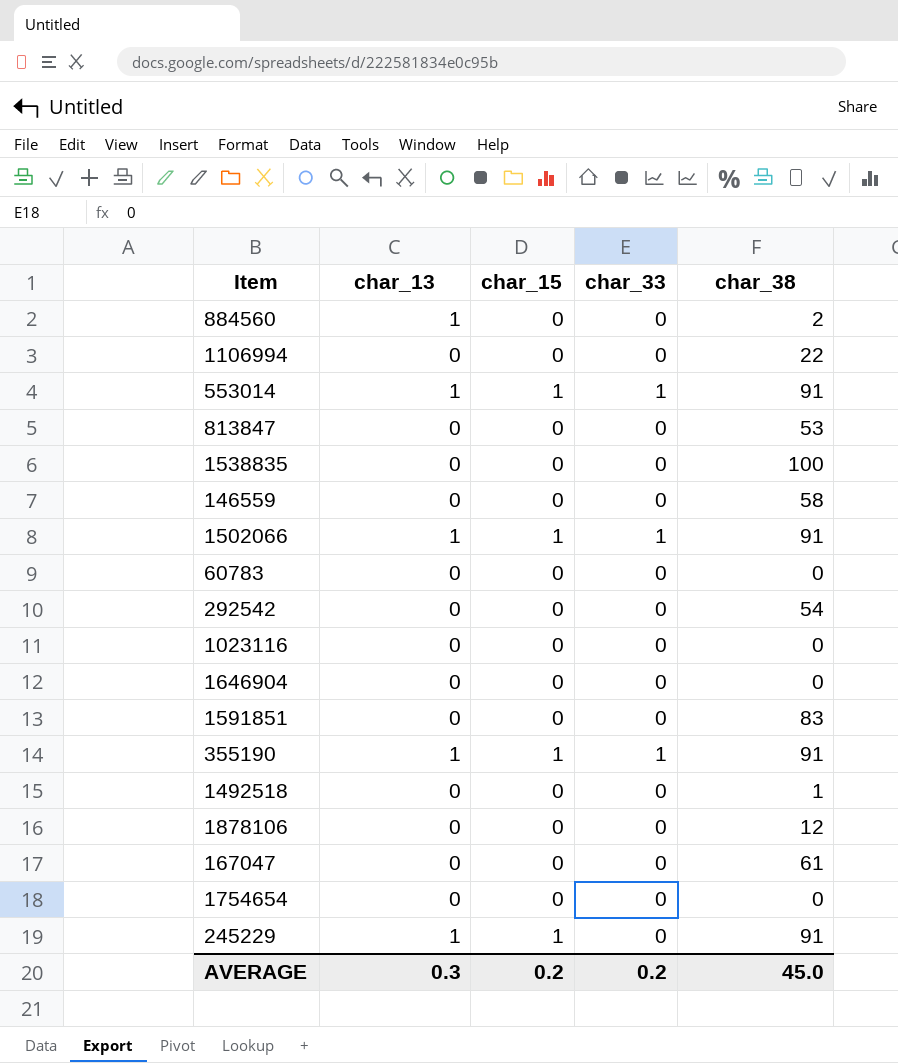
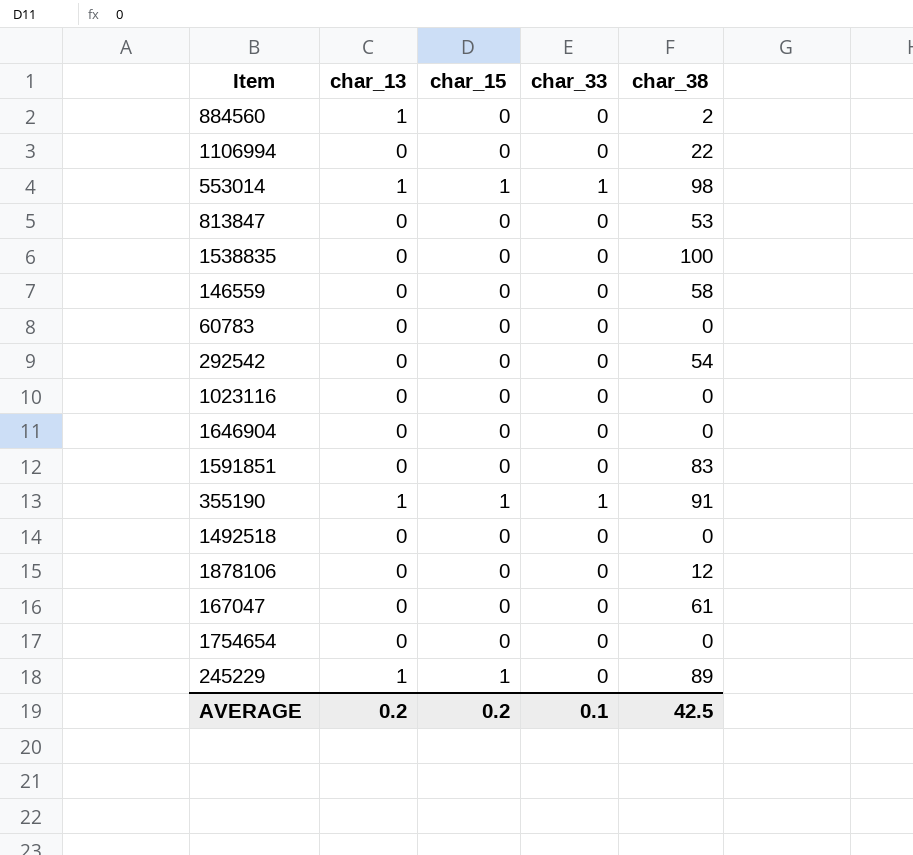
row 1502066: 1 | 1 | 1 | 91 -> none
553014 | char_38: 91 -> 98
1492518 | char_38: 1 -> 0
245229 | char_38: 91 -> 89
AVERAGE | char_13: 0.3 -> 0.2
AVERAGE | char_33: 0.2 -> 0.1
AVERAGE | char_38: 45.0 -> 42.5

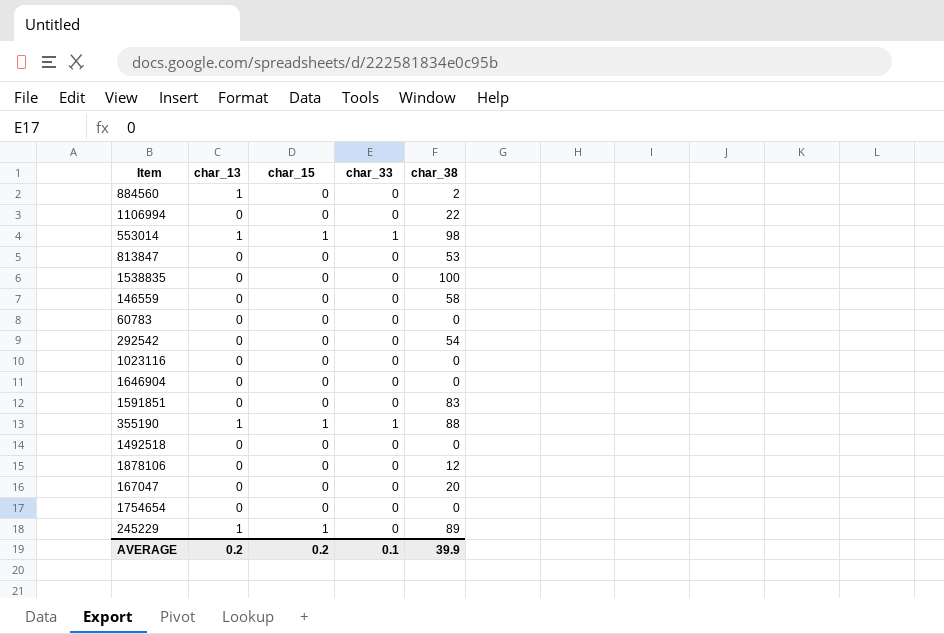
355190 | char_38: 91 -> 88
167047 | char_38: 61 -> 20
AVERAGE | char_38: 42.5 -> 39.9

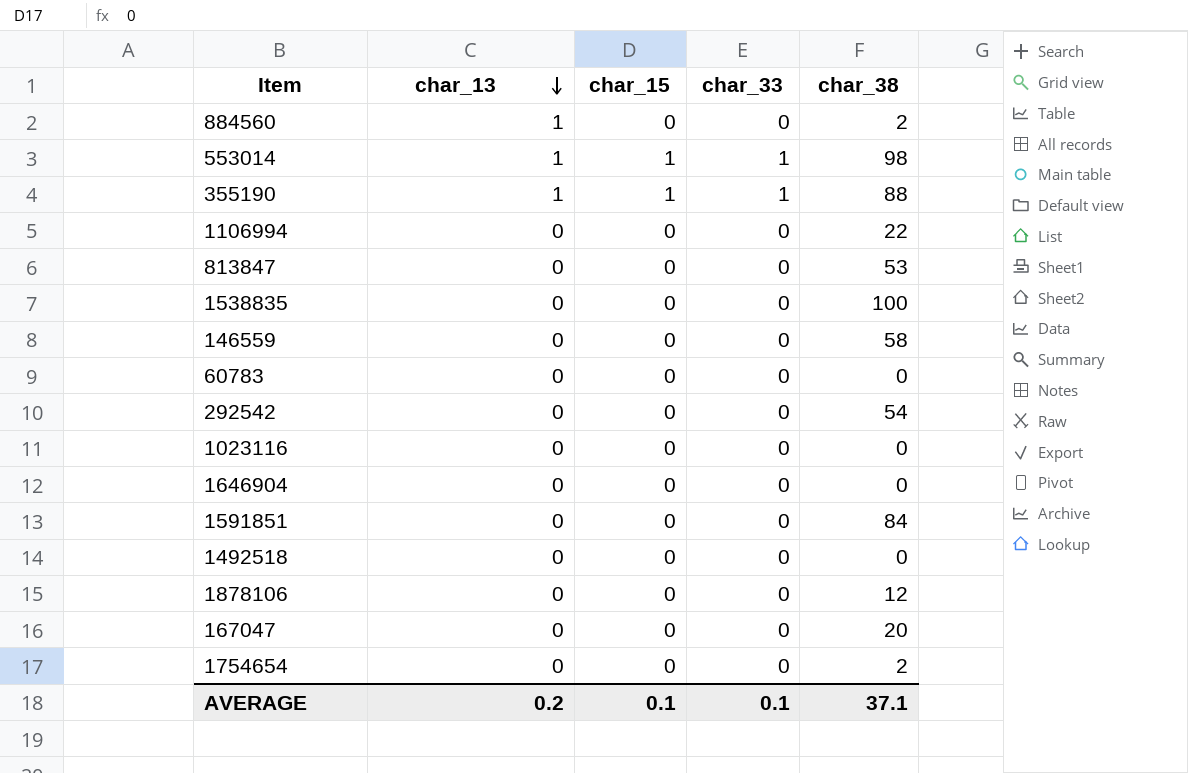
row order: none -> char_13 descending
row 245229: 1 | 1 | 0 | 89 -> none
1591851 | char_38: 83 -> 84
1754654 | char_38: 0 -> 2
AVERAGE | char_15: 0.2 -> 0.1
AVERAGE | char_38: 39.9 -> 37.1

